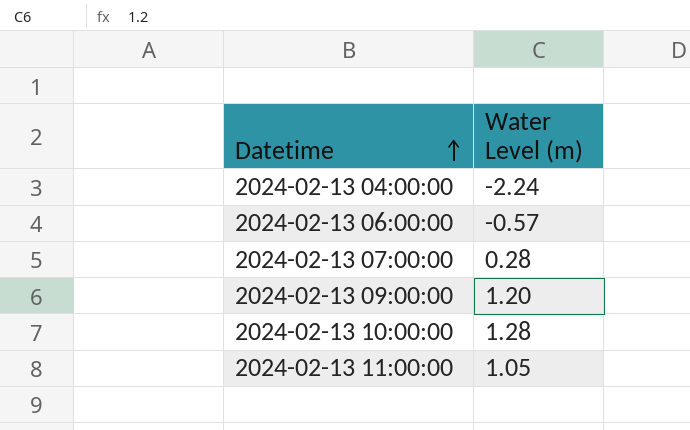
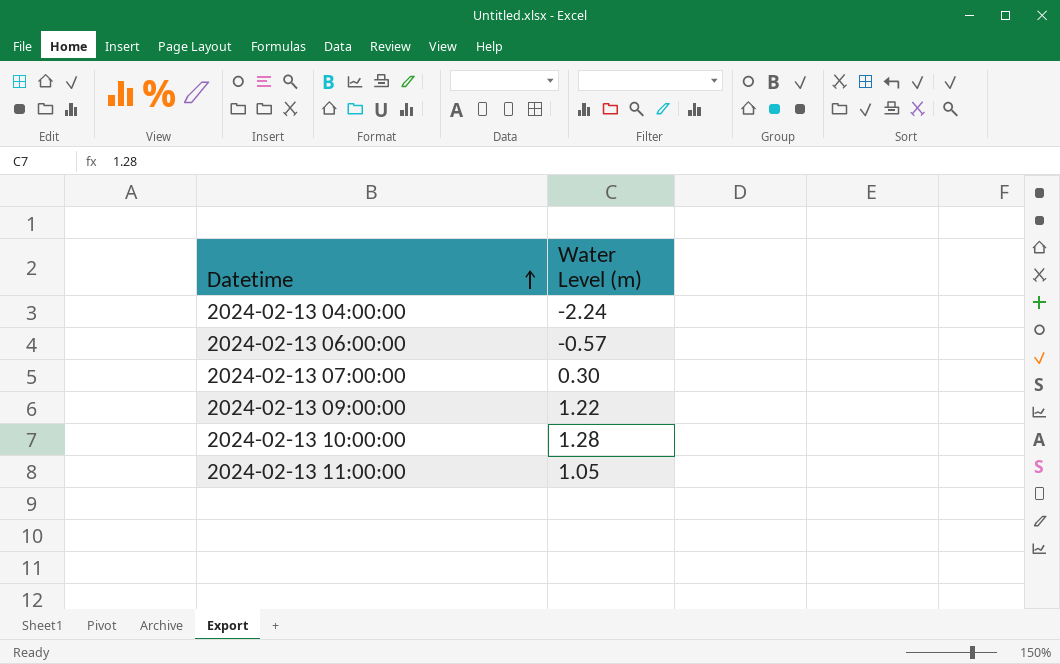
2024-02-13 07:00:00 | Water Level (m): 0.28 -> 0.30
2024-02-13 09:00:00 | Water Level (m): 1.20 -> 1.22

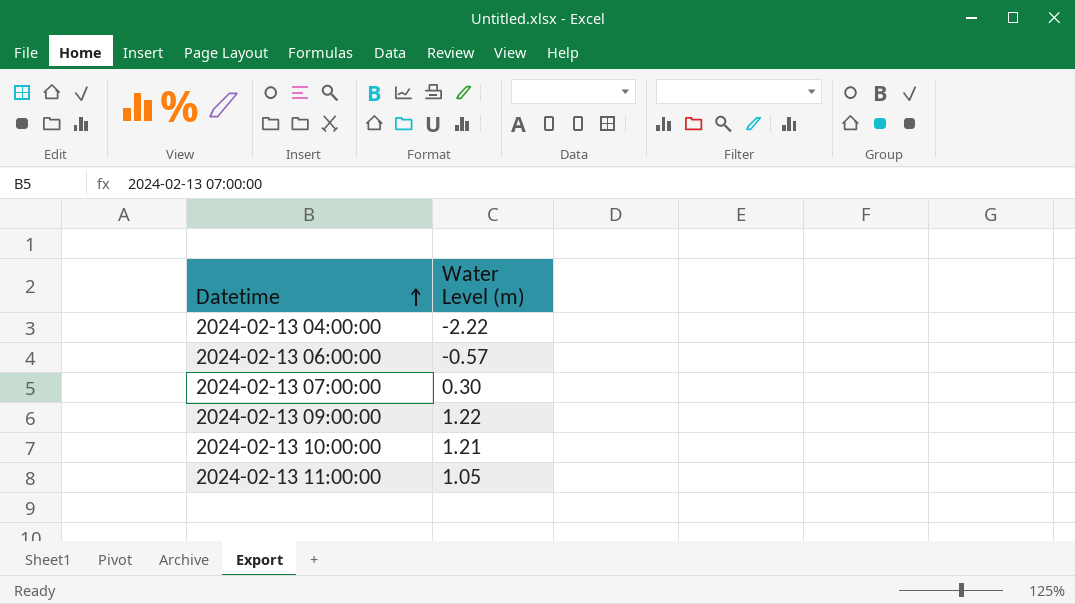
2024-02-13 04:00:00 | Water Level (m): -2.24 -> -2.22
2024-02-13 10:00:00 | Water Level (m): 1.28 -> 1.21

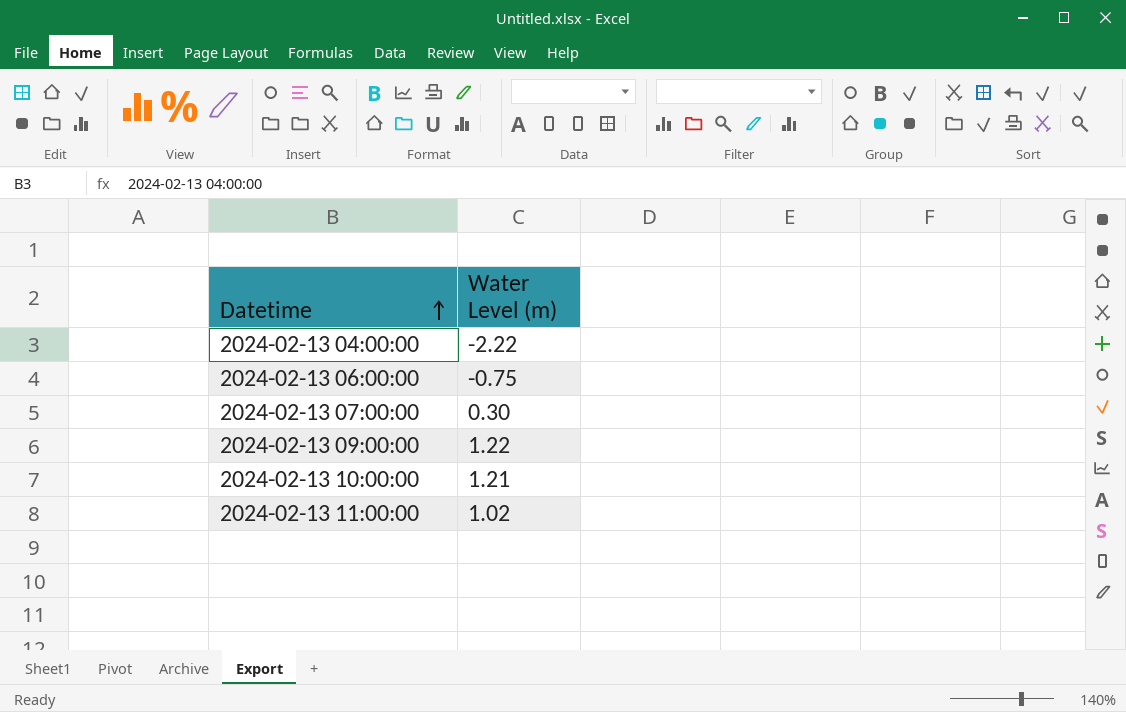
2024-02-13 06:00:00 | Water Level (m): -0.57 -> -0.75
2024-02-13 11:00:00 | Water Level (m): 1.05 -> 1.02

